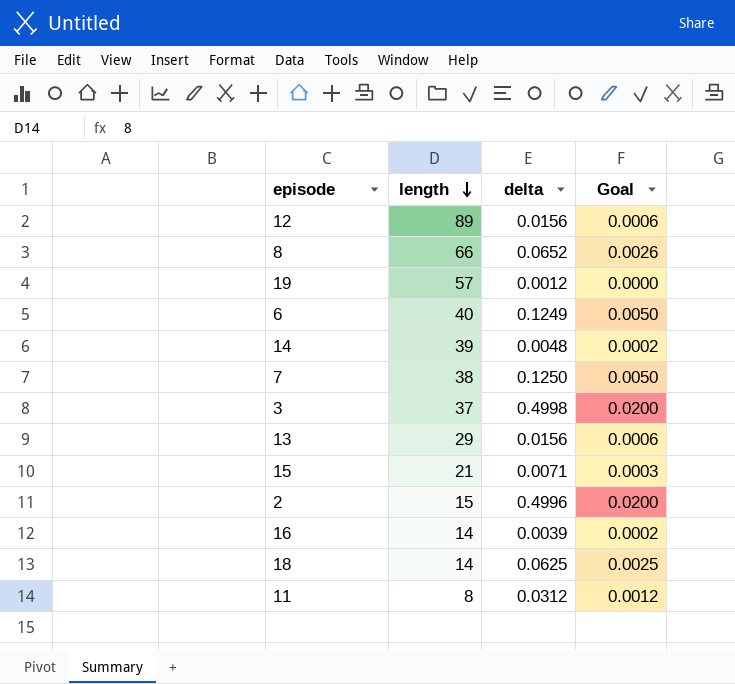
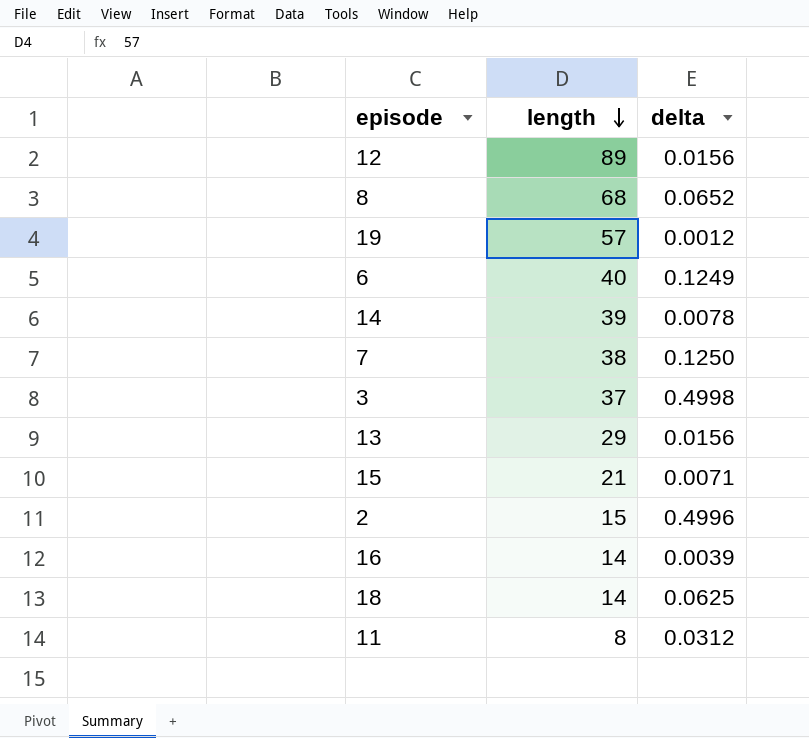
column Goal | formula: [delta] * 0.04 -> none
8 | length: 66 -> 68
14 | delta: 0.0048 -> 0.0078

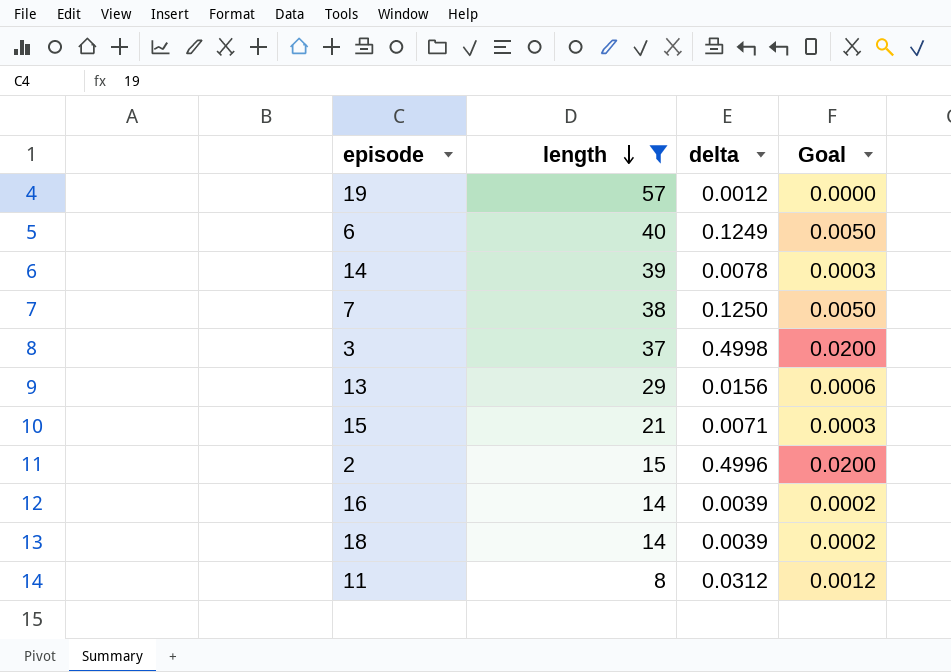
filter: none -> length <= 57
column Goal | formula: none -> [delta] * 0.04
18 | delta: 0.0625 -> 0.0039

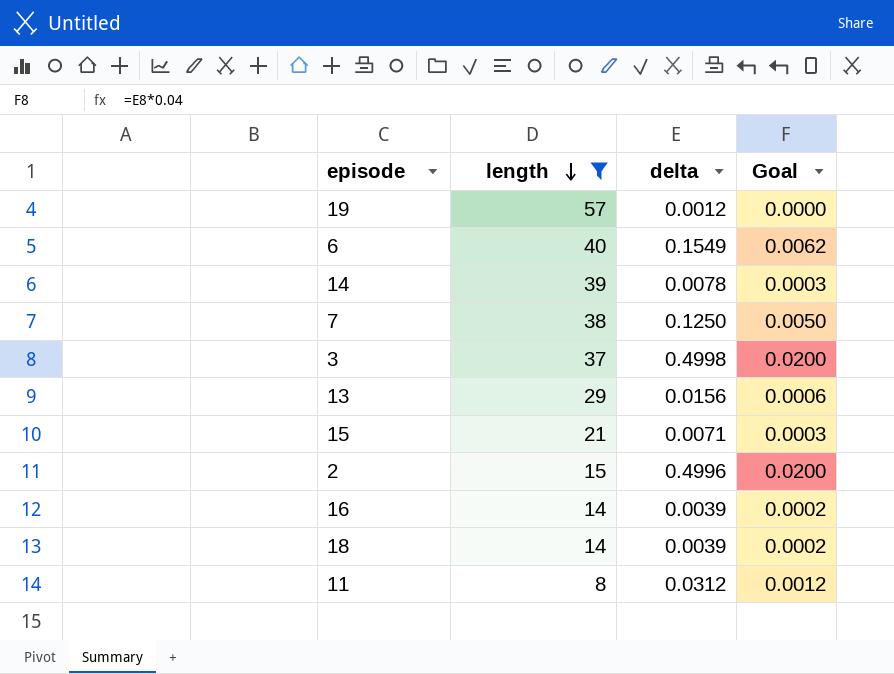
6 | delta: 0.1249 -> 0.1549
6 | Goal: 0.0050 -> 0.0062

